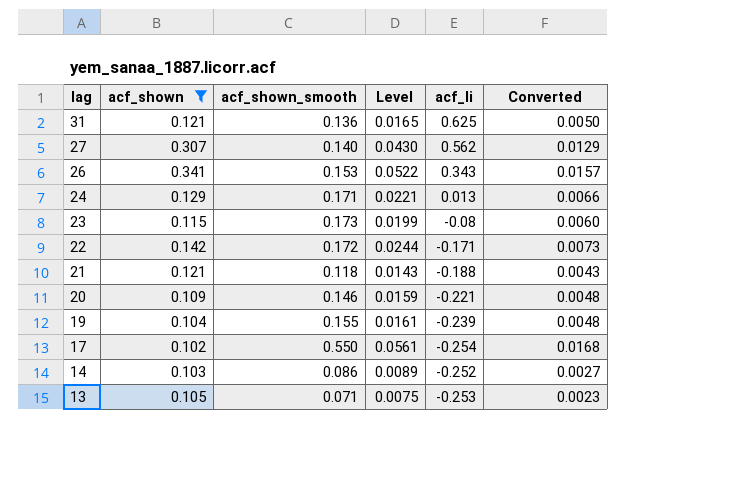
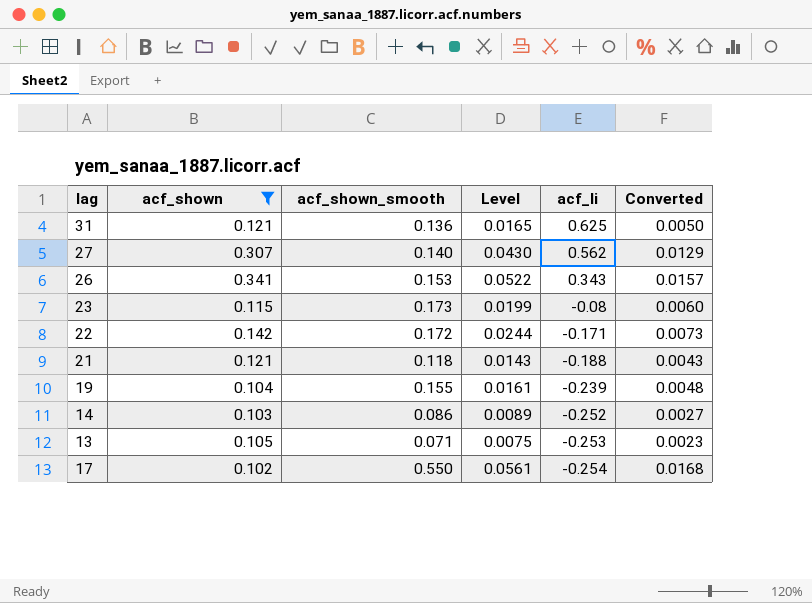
row order: lag descending -> acf_li descending
row 24: 0.129 | 0.171 | 0.0221 | 0.013 | 0.0066 -> none
row 20: 0.109 | 0.146 | 0.0159 | -0.221 | 0.0048 -> none

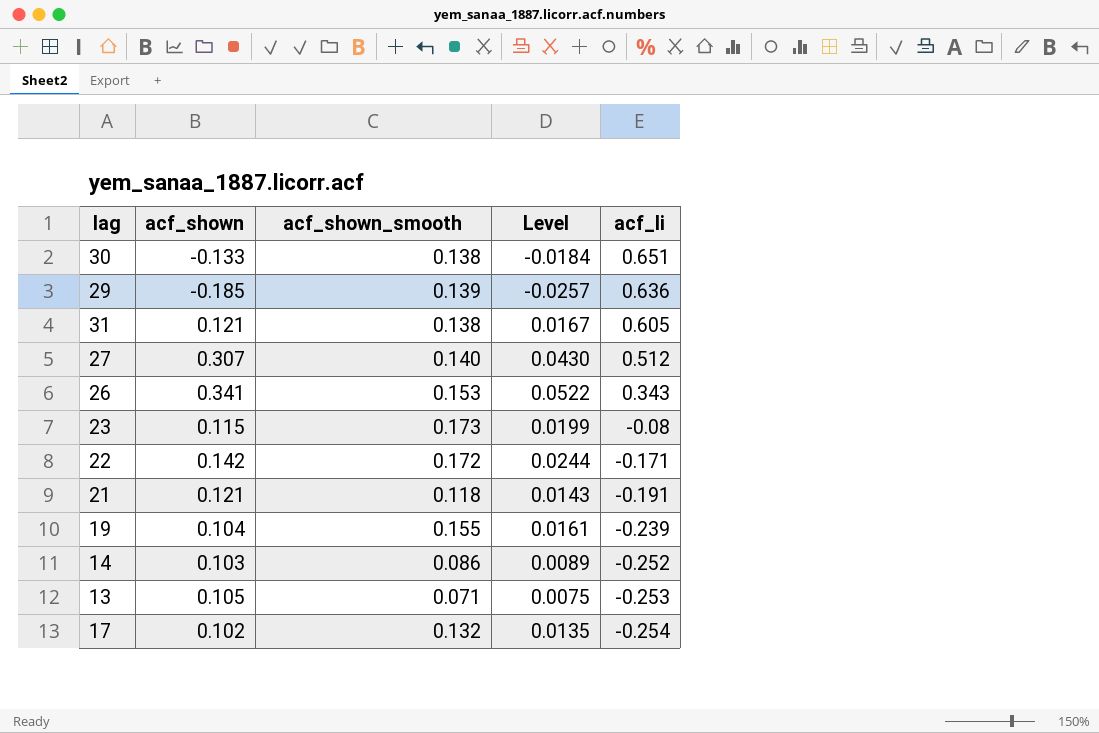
filter: acf_shown >= 0.102 -> none
column Converted | formula: [Level] * 0.3 -> none
31 | acf_shown_smooth: 0.136 -> 0.138
31 | Level: 0.0165 -> 0.0167
31 | acf_li: 0.625 -> 0.605
27 | acf_li: 0.562 -> 0.512
21 | acf_li: -0.188 -> -0.191
17 | acf_shown_smooth: 0.550 -> 0.132
17 | Level: 0.0561 -> 0.0135

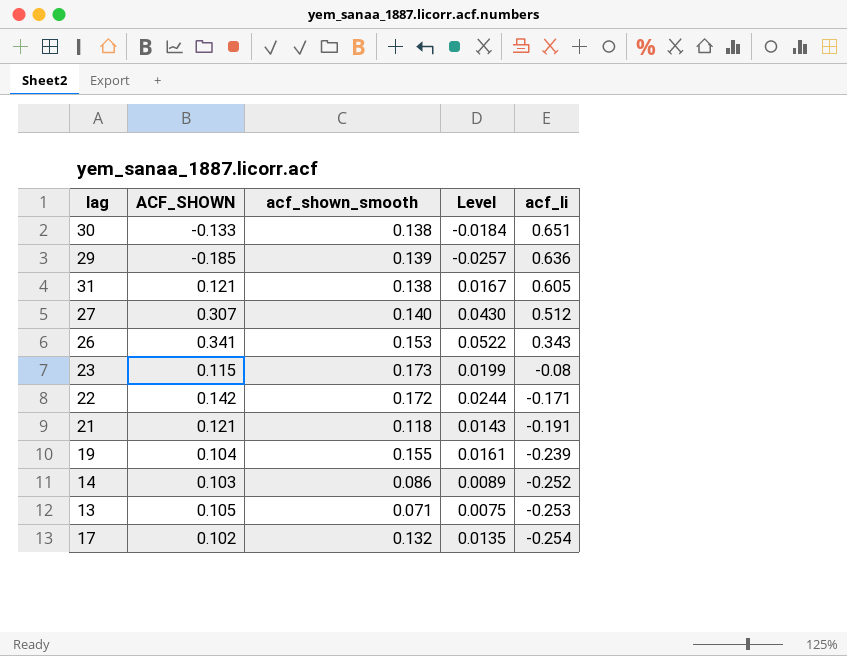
column name: acf_shown -> ACF_SHOWN

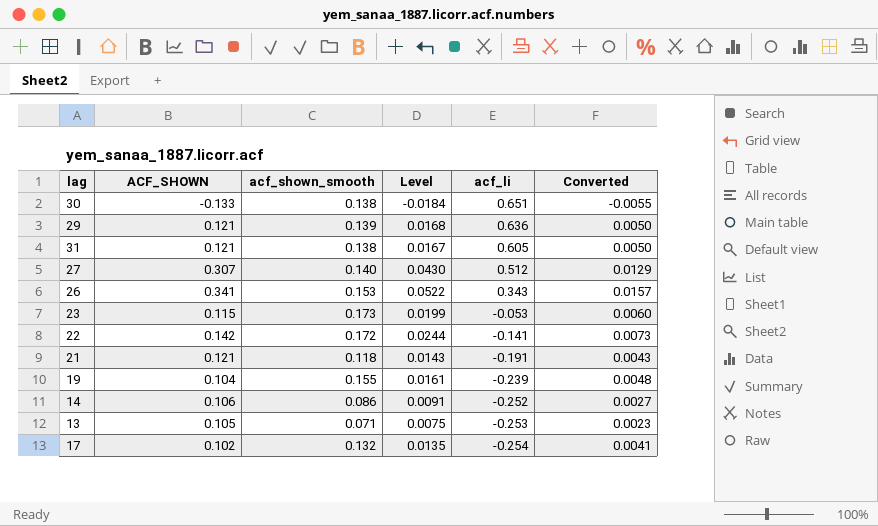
column Converted | formula: none -> [Level] * 0.3
29 | ACF_SHOWN: -0.185 -> 0.121
29 | Level: -0.0257 -> 0.0168
23 | acf_li: -0.08 -> -0.053
22 | acf_li: -0.171 -> -0.141
14 | ACF_SHOWN: 0.103 -> 0.106
14 | Level: 0.0089 -> 0.0091

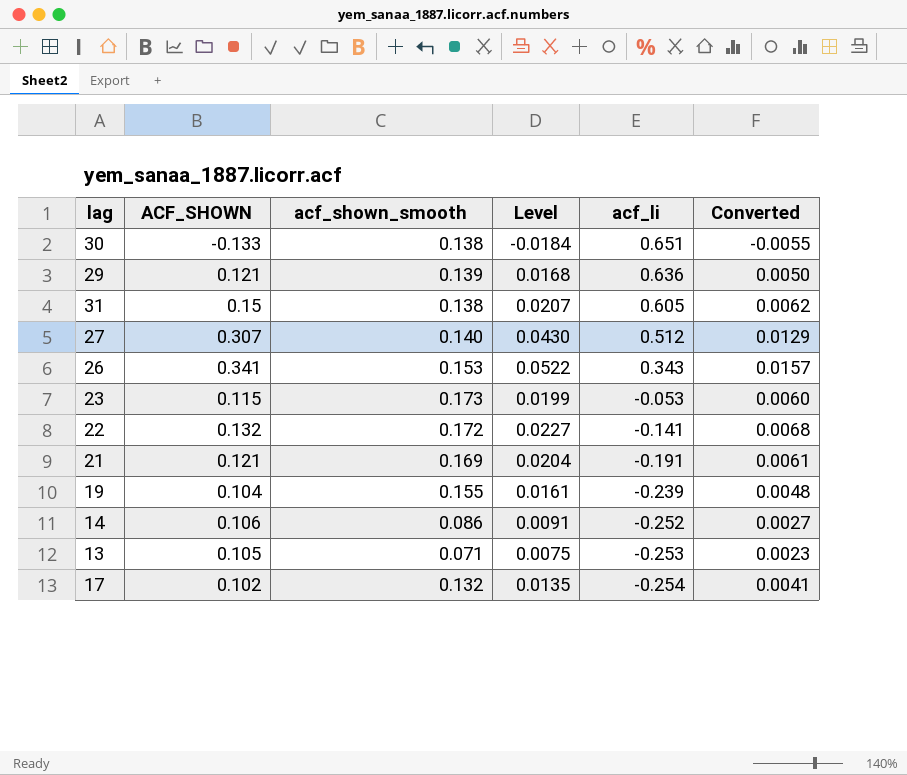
31 | ACF_SHOWN: 0.121 -> 0.15
31 | Level: 0.0167 -> 0.0207
31 | Converted: 0.0050 -> 0.0062
22 | ACF_SHOWN: 0.142 -> 0.132
22 | Level: 0.0244 -> 0.0227
22 | Converted: 0.0073 -> 0.0068
21 | acf_shown_smooth: 0.118 -> 0.169
21 | Level: 0.0143 -> 0.0204
21 | Converted: 0.0043 -> 0.0061

